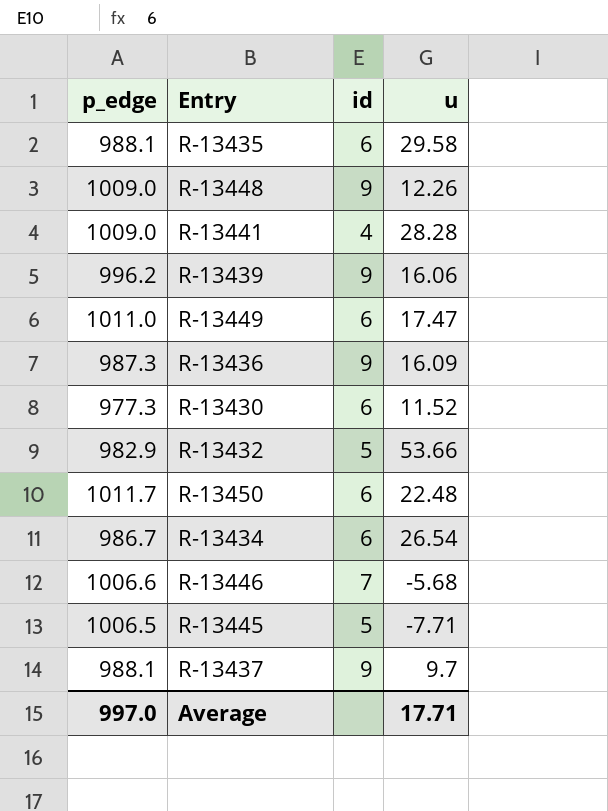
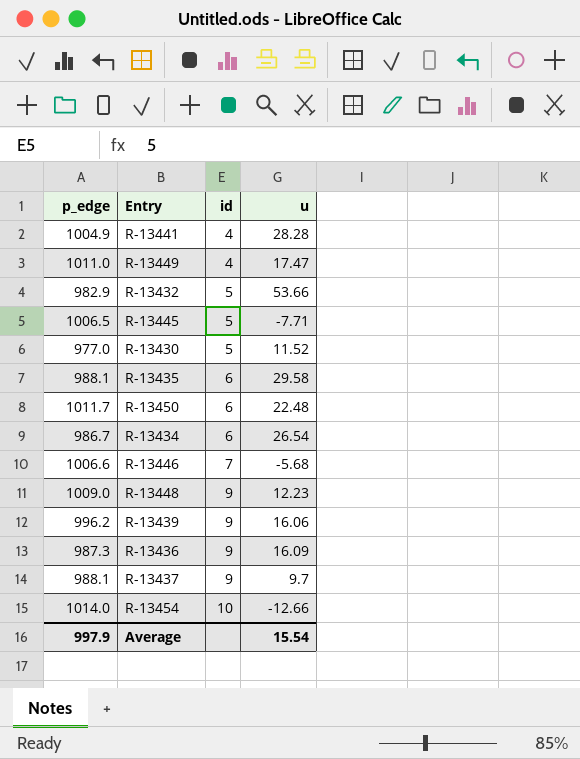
row order: none -> id ascending
R-13441 | p_edge: 1009.0 -> 1004.9
R-13449 | id: 6 -> 4
R-13430 | p_edge: 977.3 -> 977.0
R-13430 | id: 6 -> 5
R-13448 | u: 12.26 -> 12.23
row R-13454: none -> 1014.0 | 10 | -12.66
Average | p_edge: 997.0 -> 997.9
Average | u: 17.71 -> 15.54

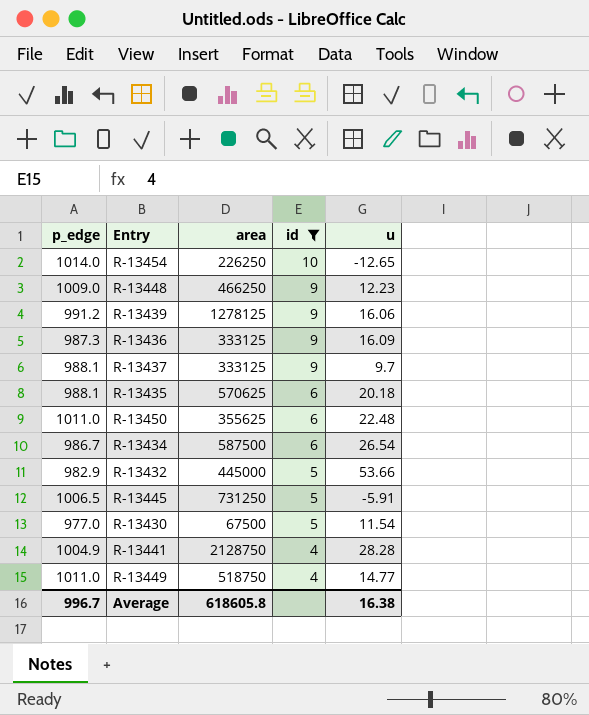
filter: none -> id != 7
row order: id ascending -> id descending
column area | position: none -> 3
R-13454 | u: -12.66 -> -12.65
R-13439 | p_edge: 996.2 -> 991.2
R-13435 | u: 29.58 -> 20.18
R-13450 | p_edge: 1011.7 -> 1011.0
R-13445 | u: -7.71 -> -5.91
R-13430 | u: 11.52 -> 11.54
R-13449 | u: 17.47 -> 14.77
Average | p_edge: 997.9 -> 996.7
Average | u: 15.54 -> 16.38

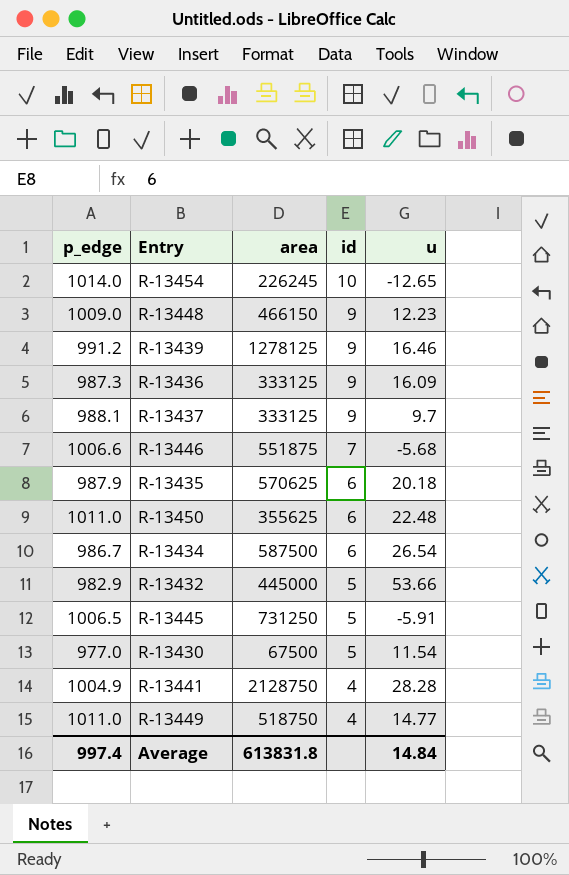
filter: id != 7 -> none
R-13454 | area: 226250 -> 226245
R-13448 | area: 466250 -> 466150
R-13439 | u: 16.06 -> 16.46
R-13435 | p_edge: 988.1 -> 987.9
Average | p_edge: 996.7 -> 997.4
Average | area: 618605.8 -> 613831.8
Average | u: 16.38 -> 14.84

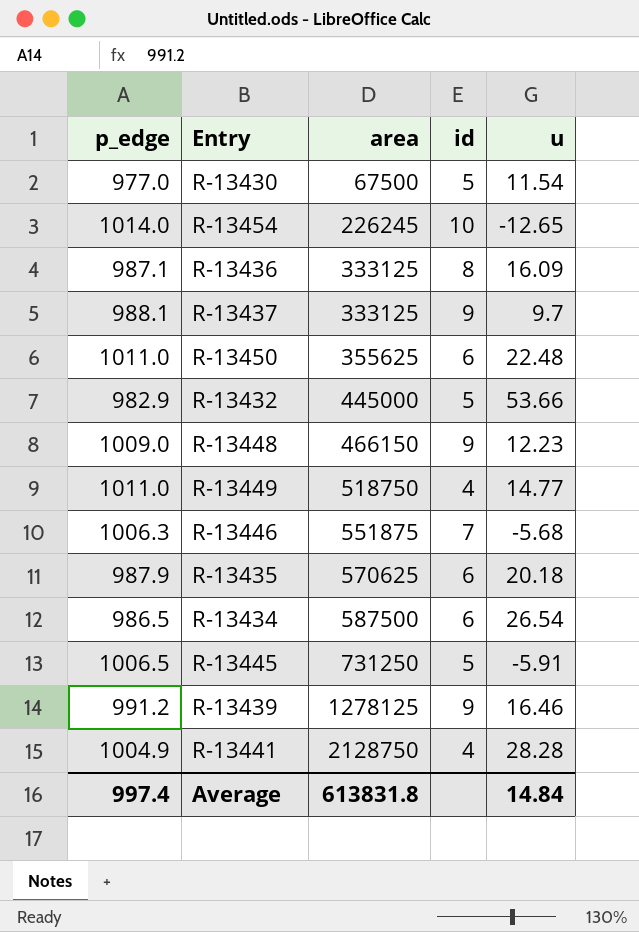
row order: id descending -> area ascending
R-13436 | p_edge: 987.3 -> 987.1
R-13436 | id: 9 -> 8
R-13446 | p_edge: 1006.6 -> 1006.3
R-13434 | p_edge: 986.7 -> 986.5

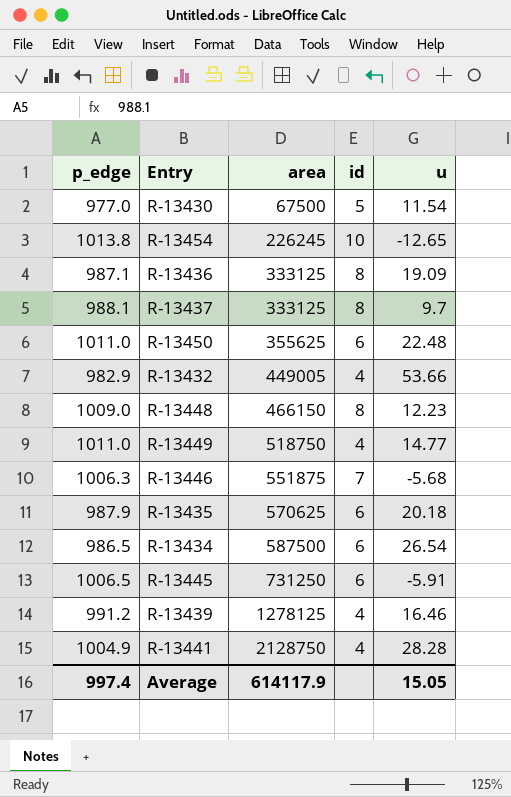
R-13454 | p_edge: 1014.0 -> 1013.8
R-13436 | u: 16.09 -> 19.09
R-13437 | id: 9 -> 8
R-13432 | area: 445000 -> 449005
R-13432 | id: 5 -> 4
R-13448 | id: 9 -> 8
R-13445 | id: 5 -> 6
R-13439 | id: 9 -> 4
Average | area: 613831.8 -> 614117.9
Average | u: 14.84 -> 15.05

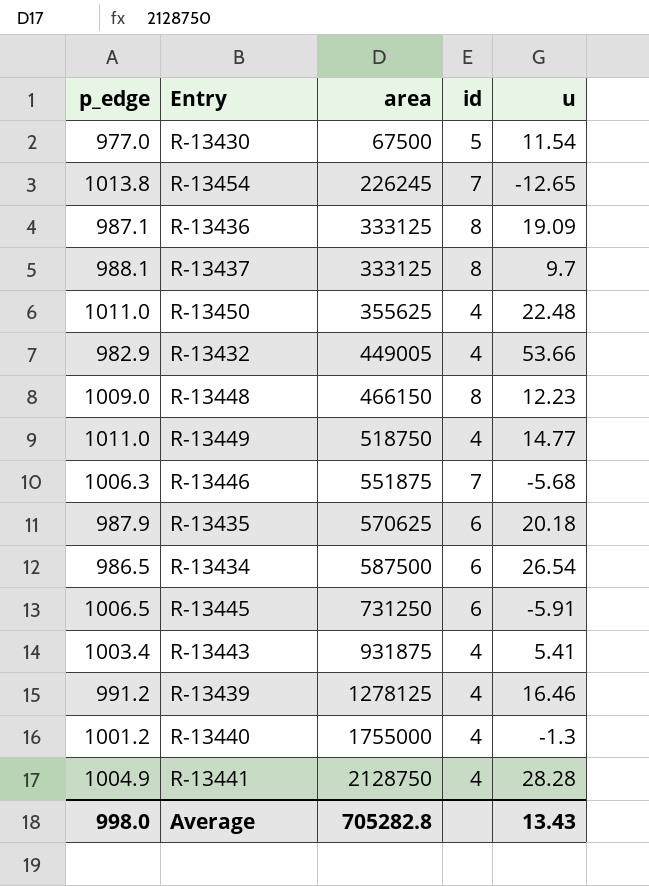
R-13454 | id: 10 -> 7
R-13450 | id: 6 -> 4
row R-13443: none -> 1003.4 | 931875 | 4 | 5.41
row R-13440: none -> 1001.2 | 1755000 | 4 | -1.3
Average | p_edge: 997.4 -> 998.0
Average | area: 614117.9 -> 705282.8
Average | u: 15.05 -> 13.43

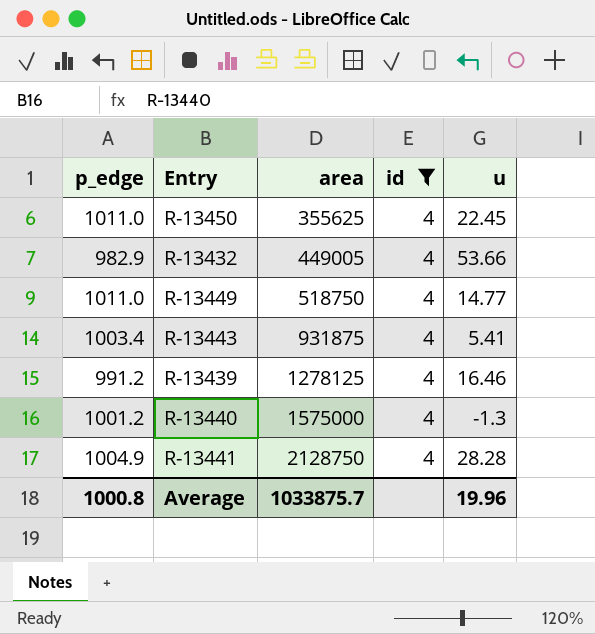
filter: none -> id = 4
R-13450 | u: 22.48 -> 22.45
R-13440 | area: 1755000 -> 1575000
Average | p_edge: 998.0 -> 1000.8
Average | area: 705282.8 -> 1033875.7
Average | u: 13.43 -> 19.96

